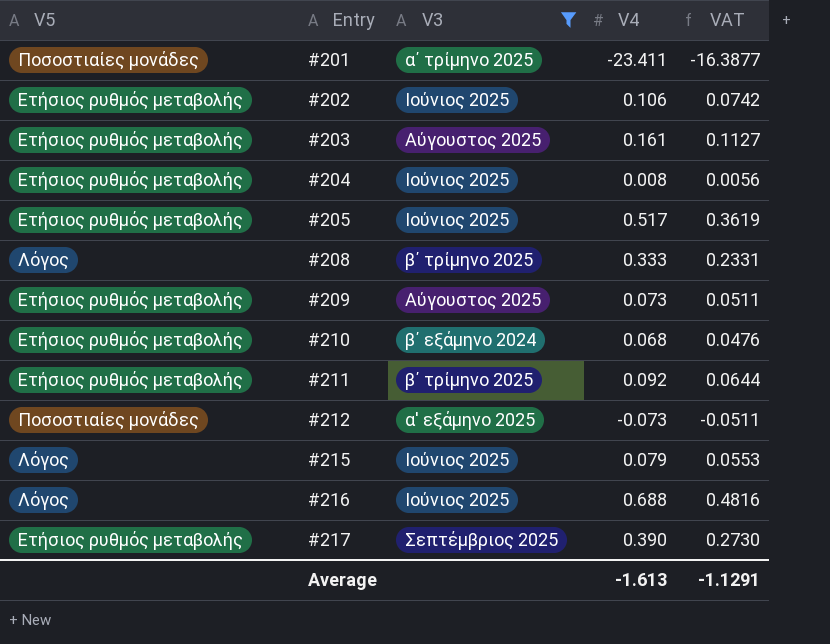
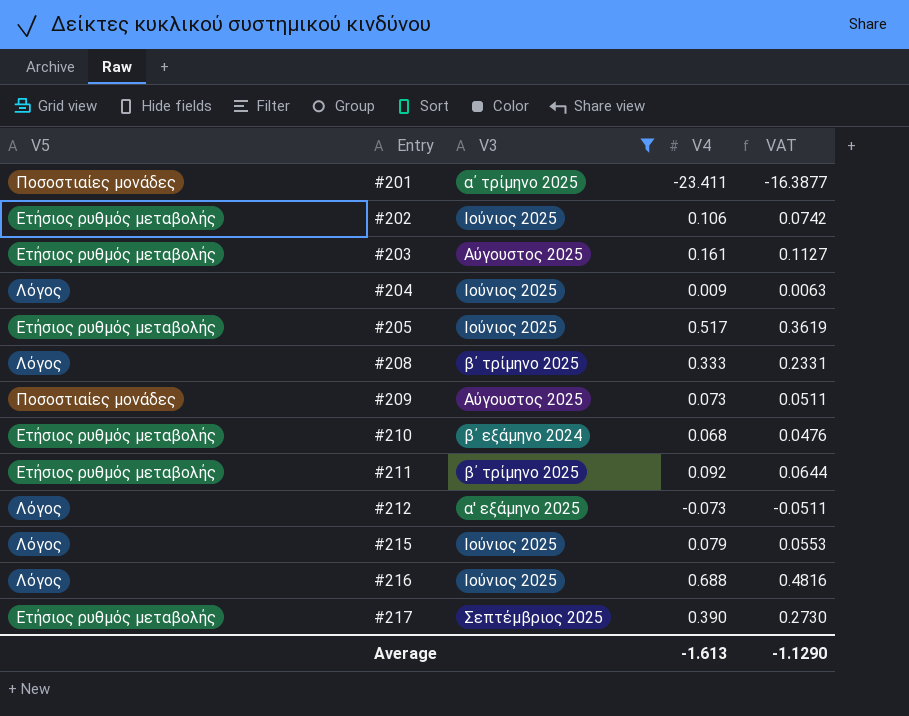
#204 | V5: Ετήσιος ρυθμός μεταβολής -> Λόγος
#204 | V4: 0.008 -> 0.009
#204 | VAT: 0.0056 -> 0.0063
#209 | V5: Ετήσιος ρυθμός μεταβολής -> Ποσοστιαίες μονάδες
#212 | V5: Ποσοστιαίες μονάδες -> Λόγος
Average | VAT: -1.1291 -> -1.1290

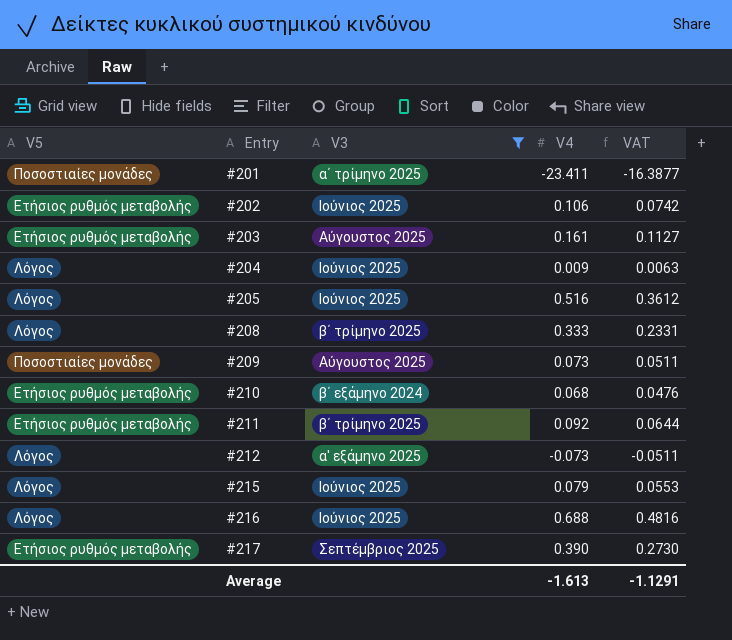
#205 | V5: Ετήσιος ρυθμός μεταβολής -> Λόγος
#205 | V4: 0.517 -> 0.516
#205 | VAT: 0.3619 -> 0.3612
Average | VAT: -1.1290 -> -1.1291

